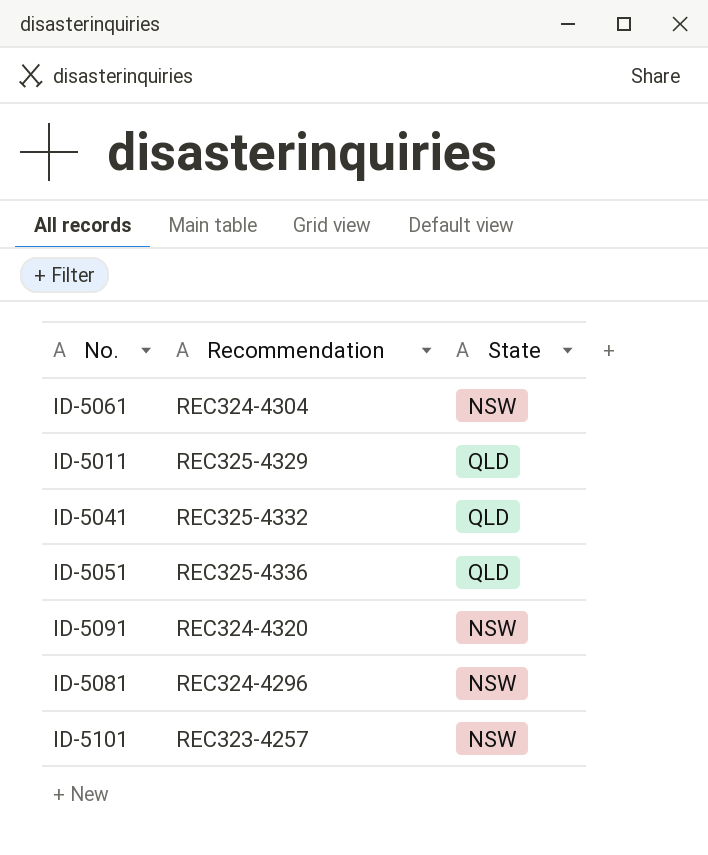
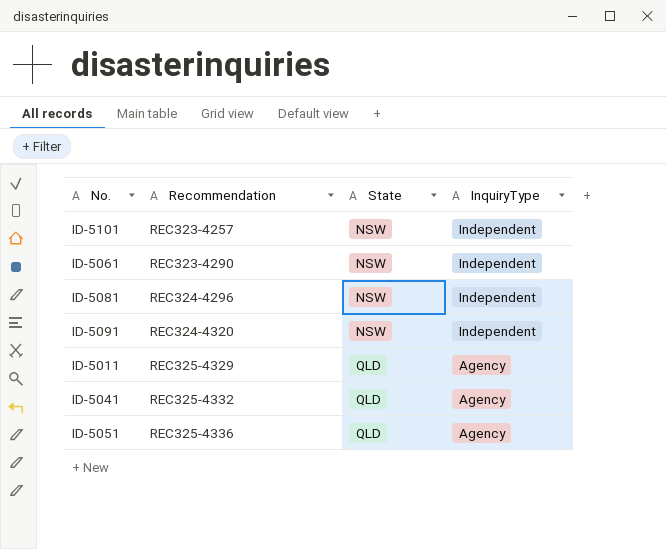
row order: none -> Recommendation ascending
column InquiryType | position: none -> 4
ID-5061 | Recommendation: REC324-4304 -> REC323-4290

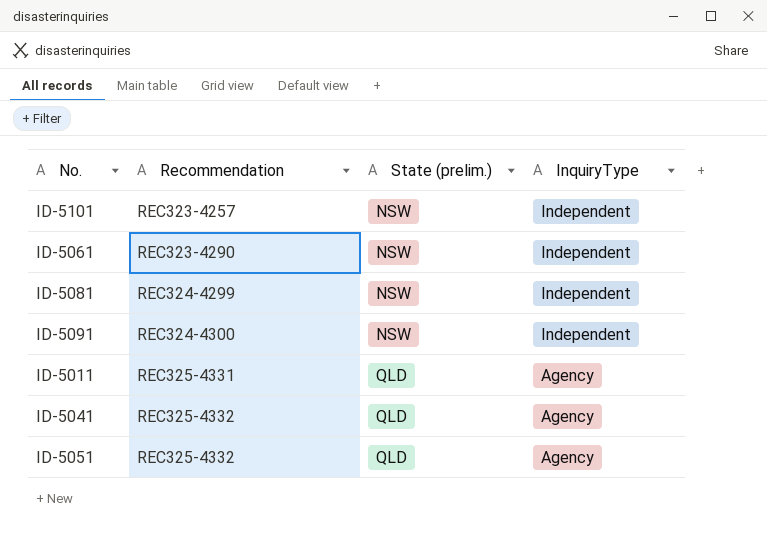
column name: State -> State (prelim.)
ID-5081 | Recommendation: REC324-4296 -> REC324-4299
ID-5091 | Recommendation: REC324-4320 -> REC324-4300
ID-5011 | Recommendation: REC325-4329 -> REC325-4331
ID-5051 | Recommendation: REC325-4336 -> REC325-4332

